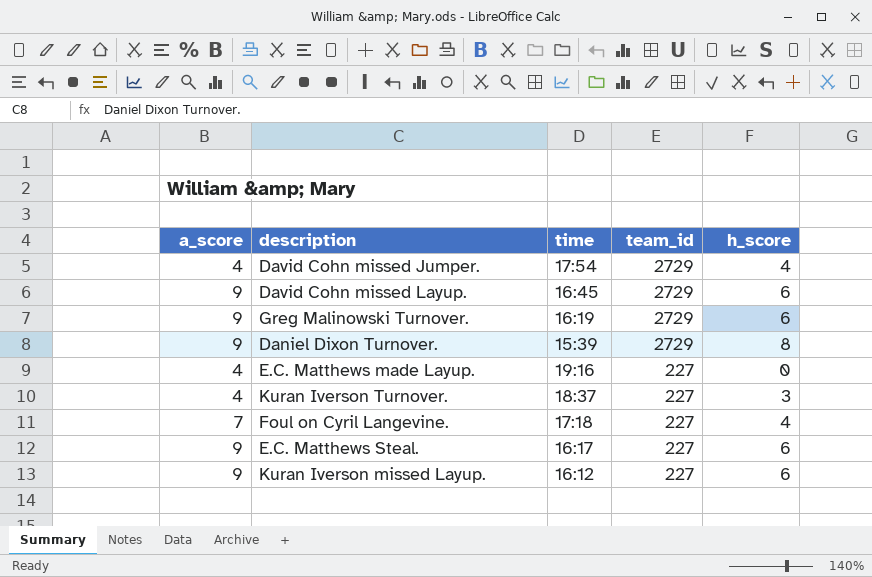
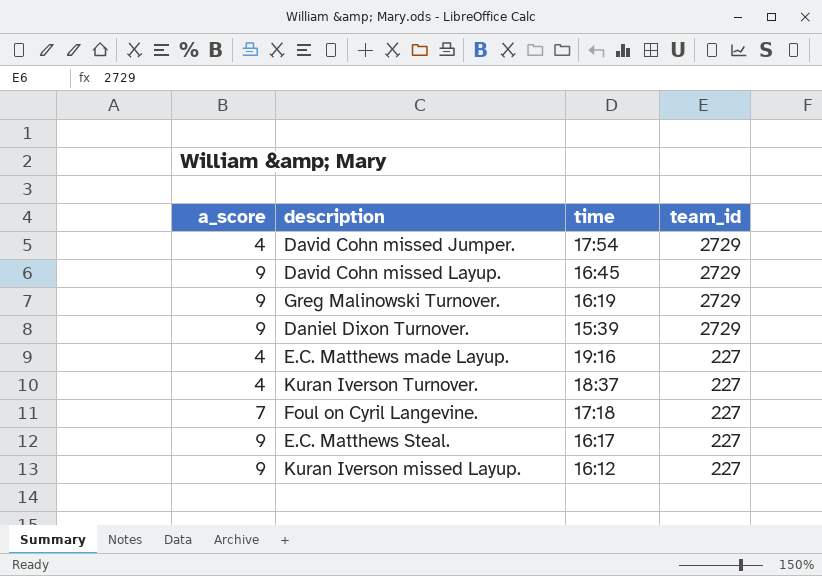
column h_score | position: 5 -> none

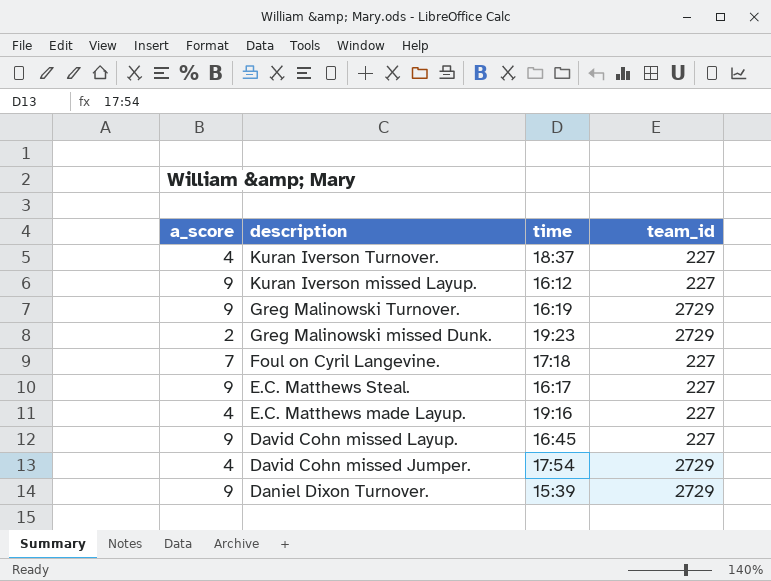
row order: team_id descending -> description descending
row Greg Malinowski missed Dunk.: none -> 2 | 19:23 | 2729
David Cohn missed Layup. | team_id: 2729 -> 227

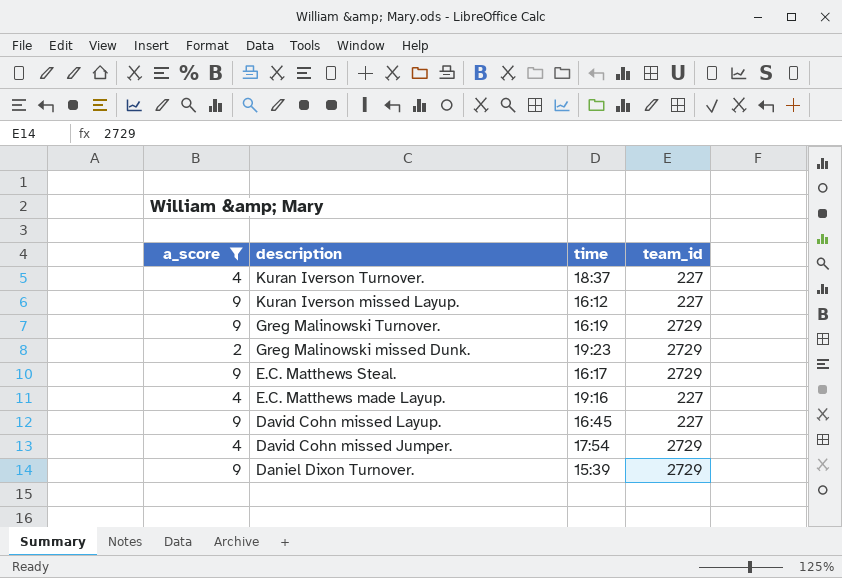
filter: none -> a_score != 7
E.C. Matthews Steal. | team_id: 227 -> 2729

